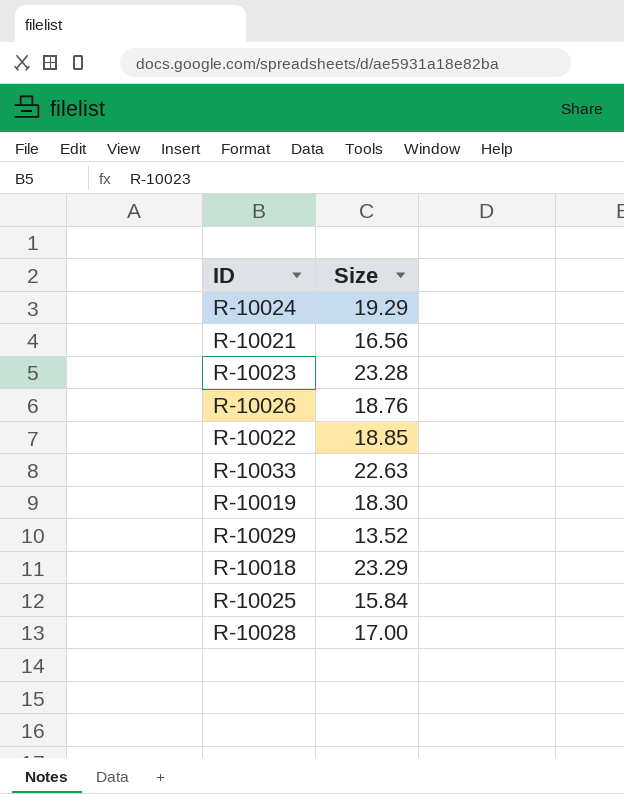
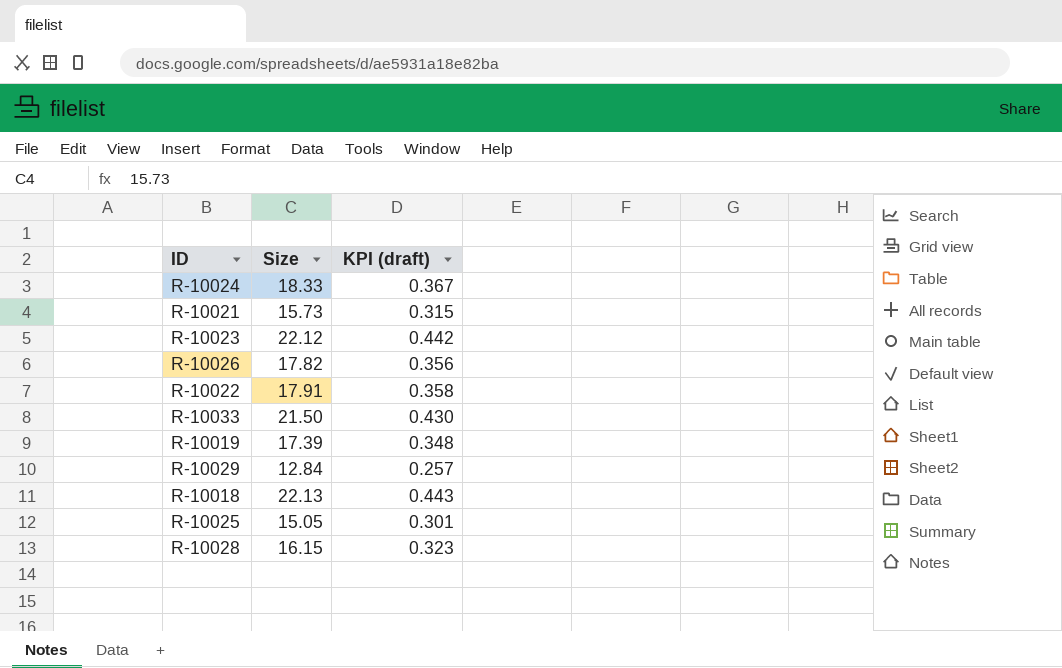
column KPI (draft) | formula: none -> [Size] * 0.02
R-10024 | Size: 19.29 -> 18.33
R-10021 | Size: 16.56 -> 15.73
R-10023 | Size: 23.28 -> 22.12
R-10026 | Size: 18.76 -> 17.82
R-10022 | Size: 18.85 -> 17.91
R-10033 | Size: 22.63 -> 21.50
R-10019 | Size: 18.30 -> 17.39
R-10029 | Size: 13.52 -> 12.84
R-10018 | Size: 23.29 -> 22.13
R-10025 | Size: 15.84 -> 15.05
R-10028 | Size: 17.00 -> 16.15

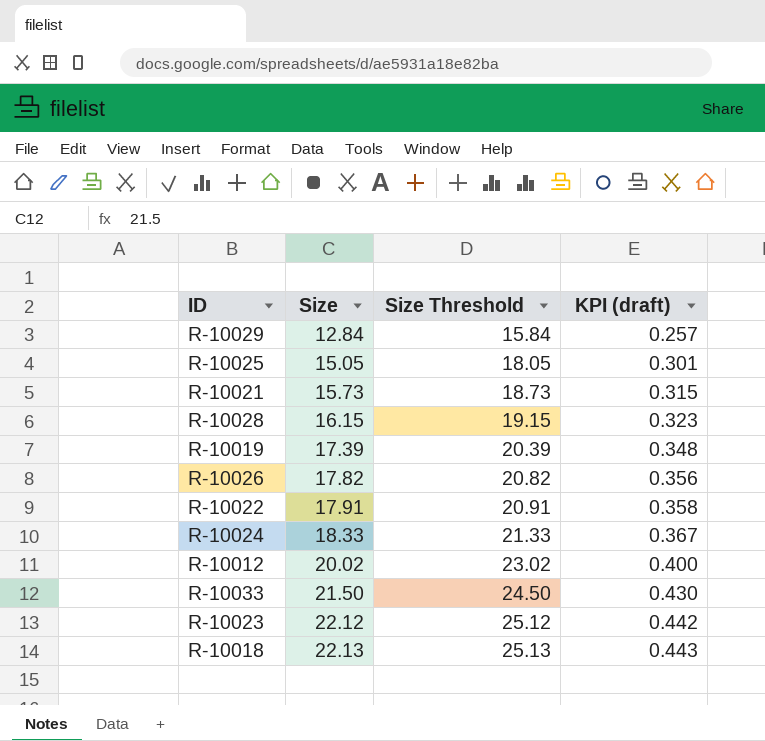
row order: none -> Size ascending
column Size Threshold | formula: none -> [Size] + 3
row R-10012: none -> 20.02 | 23.02 | 0.400

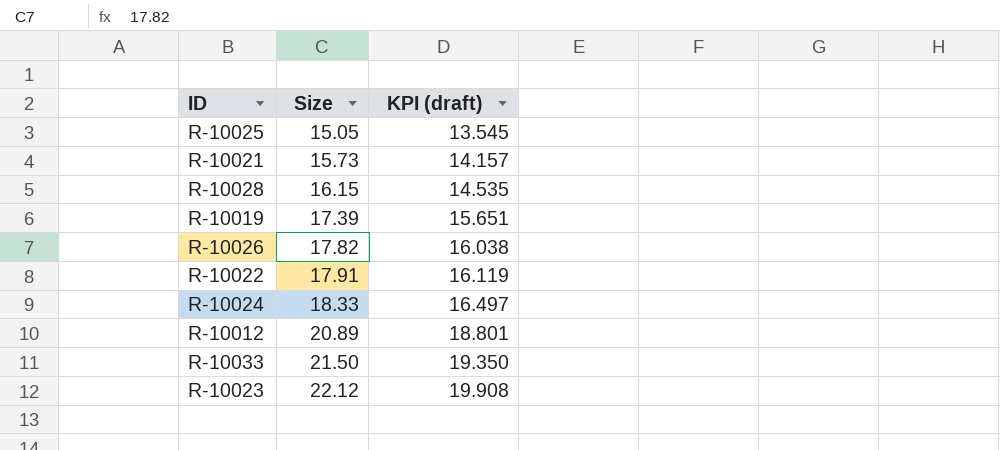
column Size Threshold | formula: [Size] + 3 -> none
column KPI (draft) | formula: [Size] * 0.02 -> [Size] * 0.9
row R-10029: 12.84 | 15.84 | 0.257 -> none
row R-10018: 22.13 | 25.13 | 0.443 -> none
R-10012 | Size: 20.02 -> 20.89

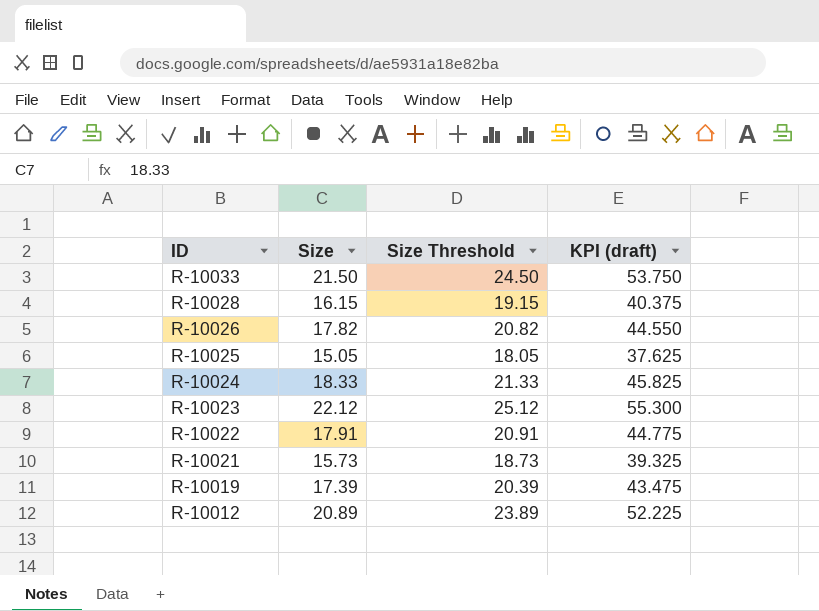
row order: Size ascending -> ID descending
column Size Threshold | formula: none -> [Size] + 3
column KPI (draft) | formula: [Size] * 0.9 -> [Size] * 2.5

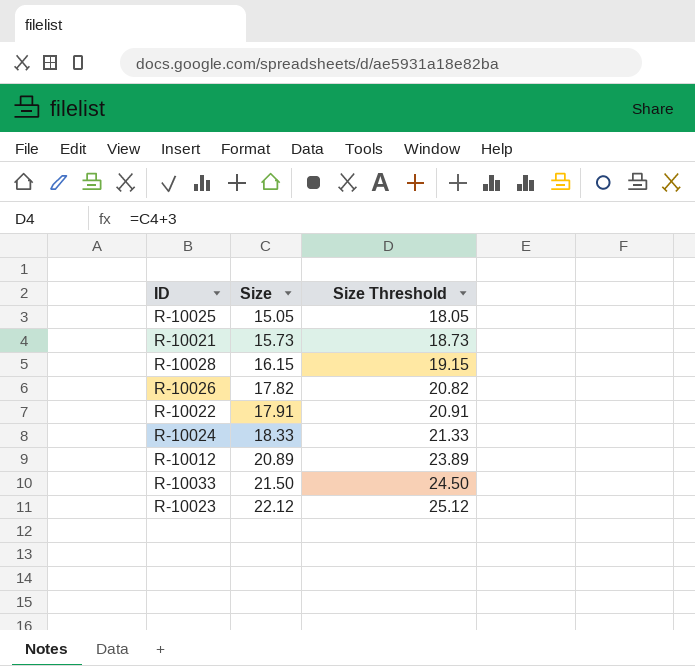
row order: ID descending -> Size ascending
column KPI (draft) | formula: [Size] * 2.5 -> none
row R-10019: 17.39 | 20.39 | 43.475 -> none

